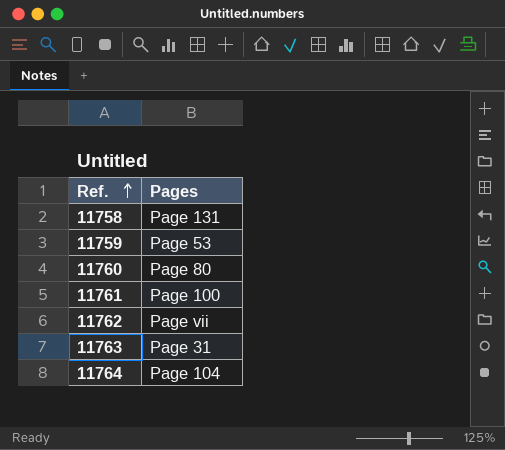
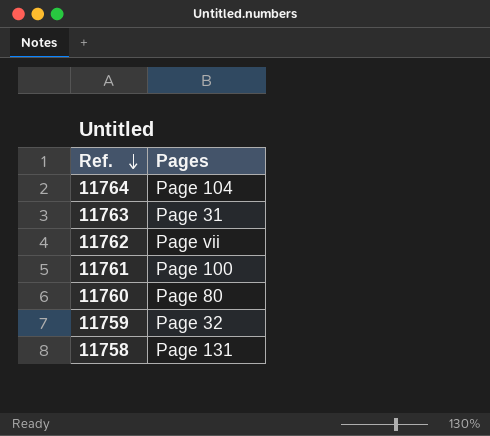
row order: Ref. ascending -> Ref. descending
11759 | Pages: Page 53 -> Page 32

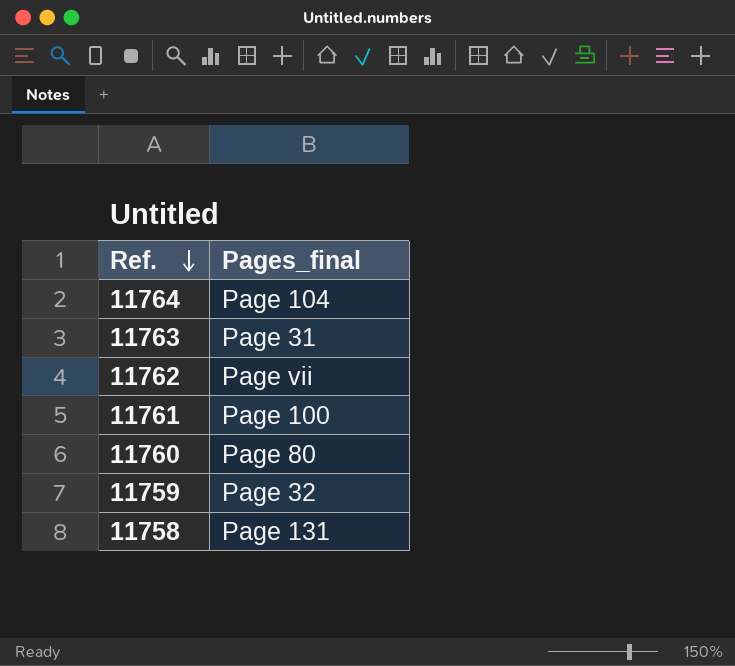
column name: Pages -> Pages_final

